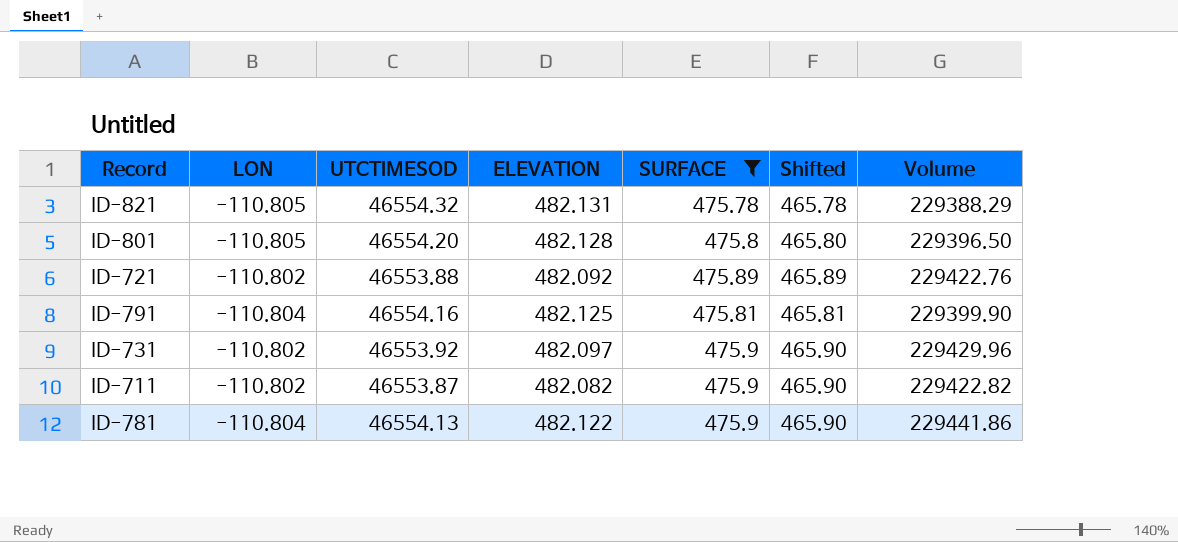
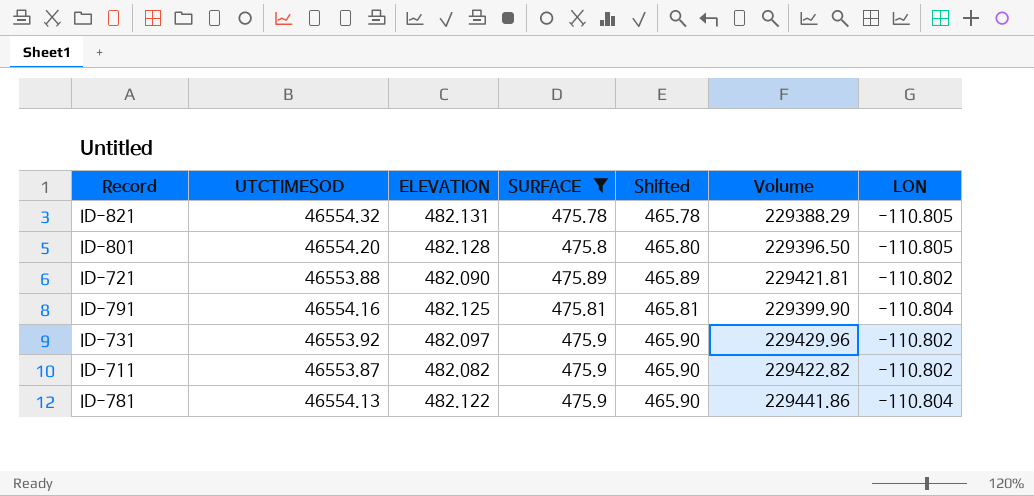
column LON | position: 2 -> 7
ID-721 | ELEVATION: 482.092 -> 482.090
ID-721 | Volume: 229422.76 -> 229421.81

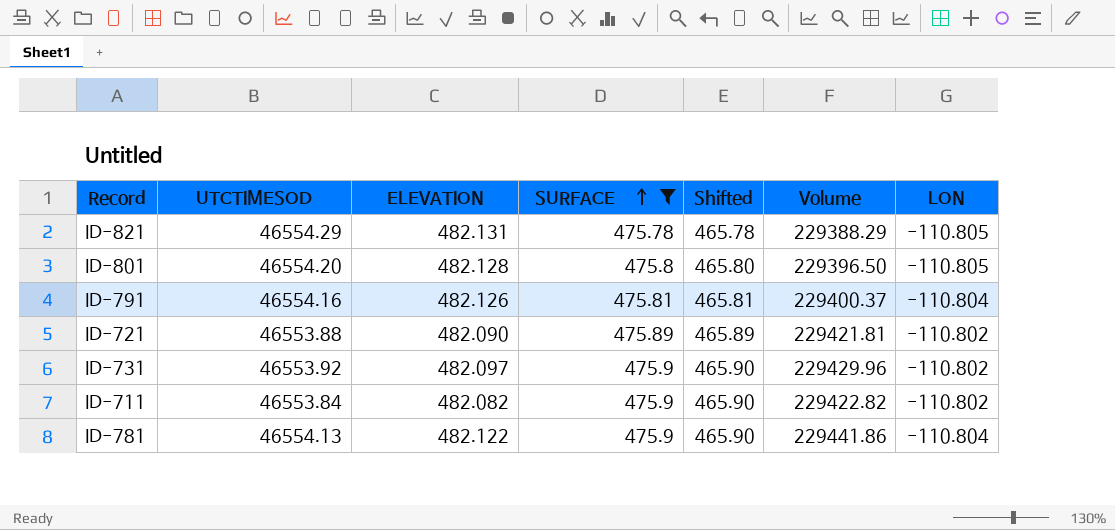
row order: none -> SURFACE ascending
ID-821 | UTCTIMESOD: 46554.32 -> 46554.29
ID-791 | ELEVATION: 482.125 -> 482.126
ID-791 | Volume: 229399.90 -> 229400.37
ID-711 | UTCTIMESOD: 46553.87 -> 46553.84

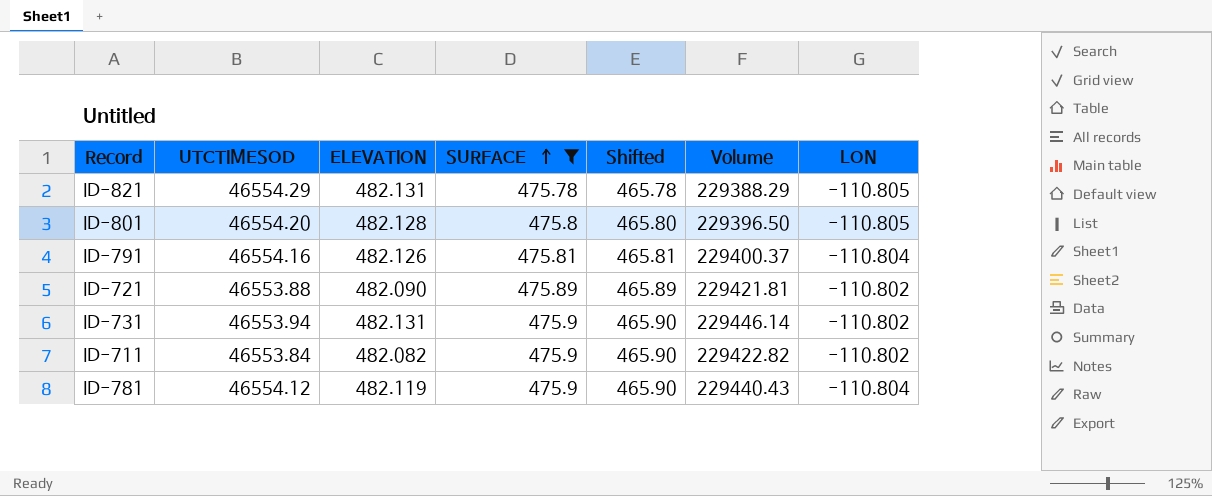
ID-731 | UTCTIMESOD: 46553.92 -> 46553.94
ID-731 | ELEVATION: 482.097 -> 482.131
ID-731 | Volume: 229429.96 -> 229446.14
ID-781 | UTCTIMESOD: 46554.13 -> 46554.12
ID-781 | ELEVATION: 482.122 -> 482.119
ID-781 | Volume: 229441.86 -> 229440.43

